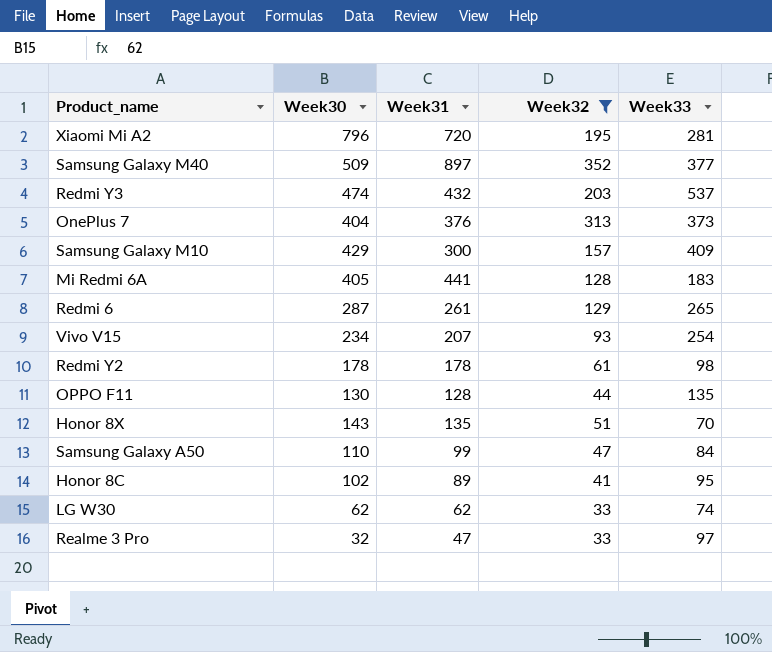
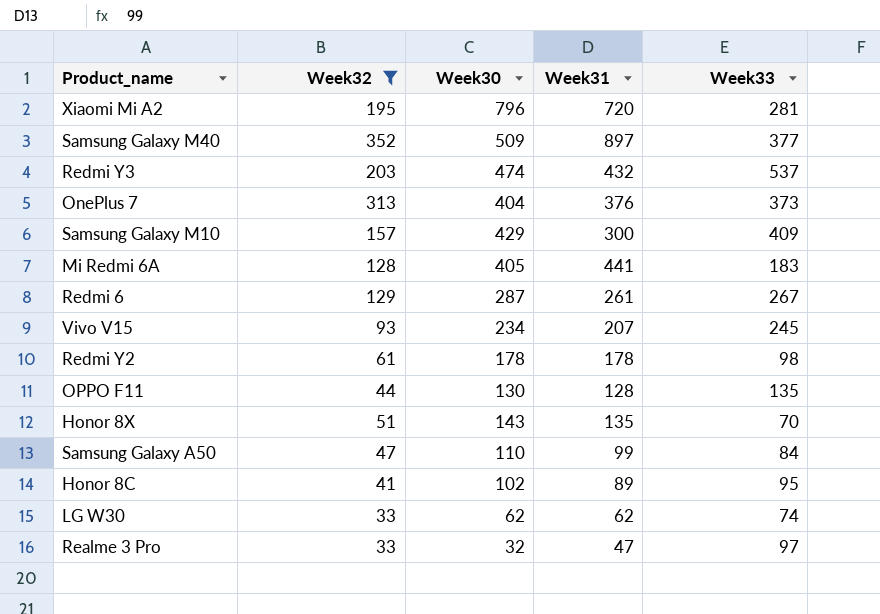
column Week32 | position: 4 -> 2
Redmi 6 | Week33: 265 -> 267
Vivo V15 | Week33: 254 -> 245

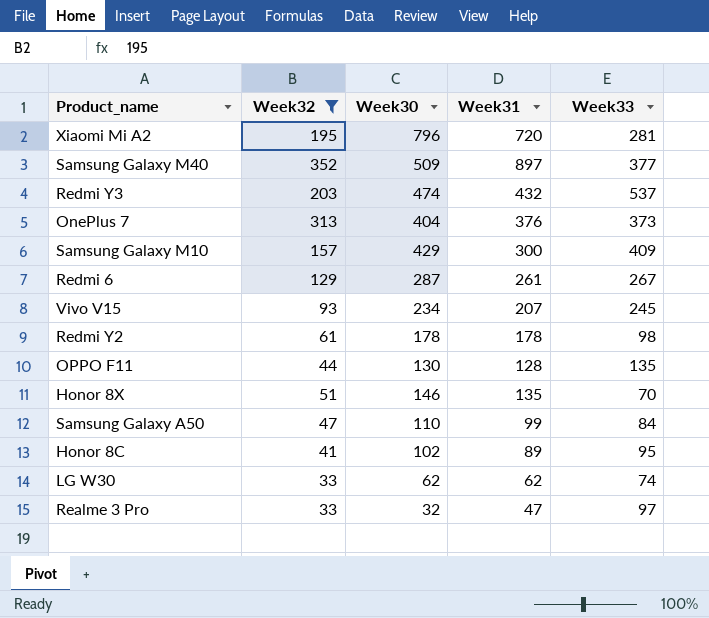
row Mi Redmi 6A: 128 | 405 | 441 | 183 -> none
Honor 8X | Week30: 143 -> 146

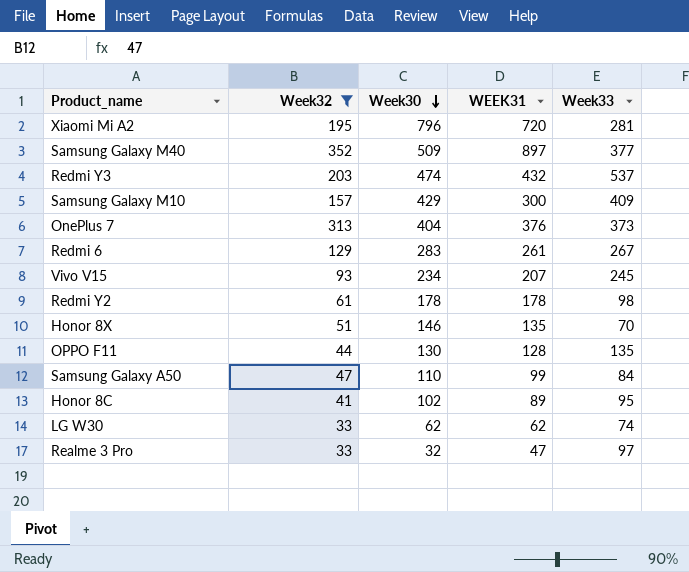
row order: none -> Week30 descending
column name: Week31 -> WEEK31
Redmi 6 | Week30: 287 -> 283

